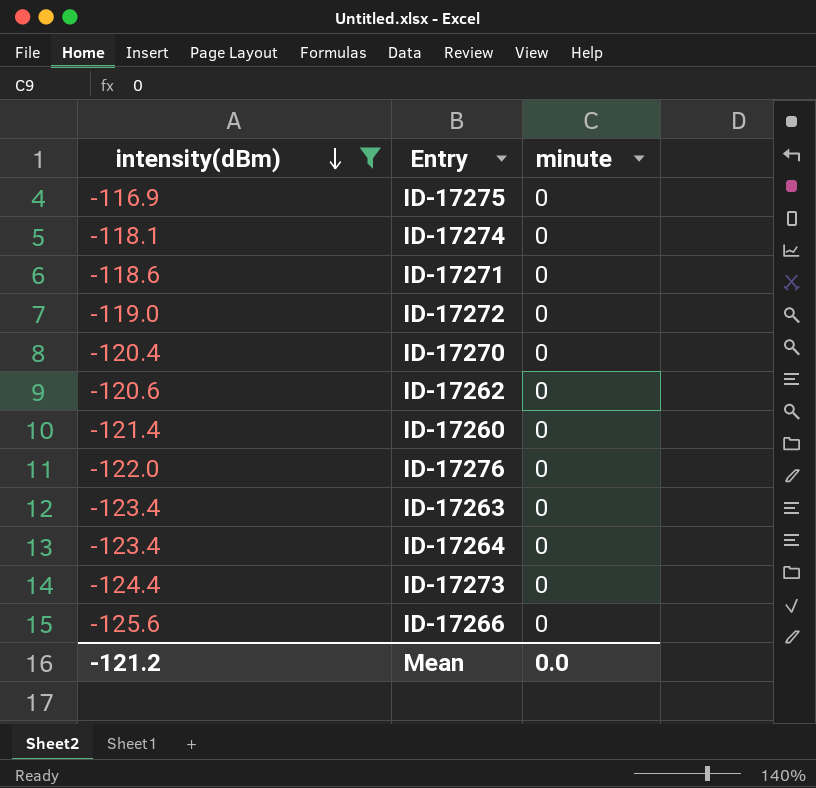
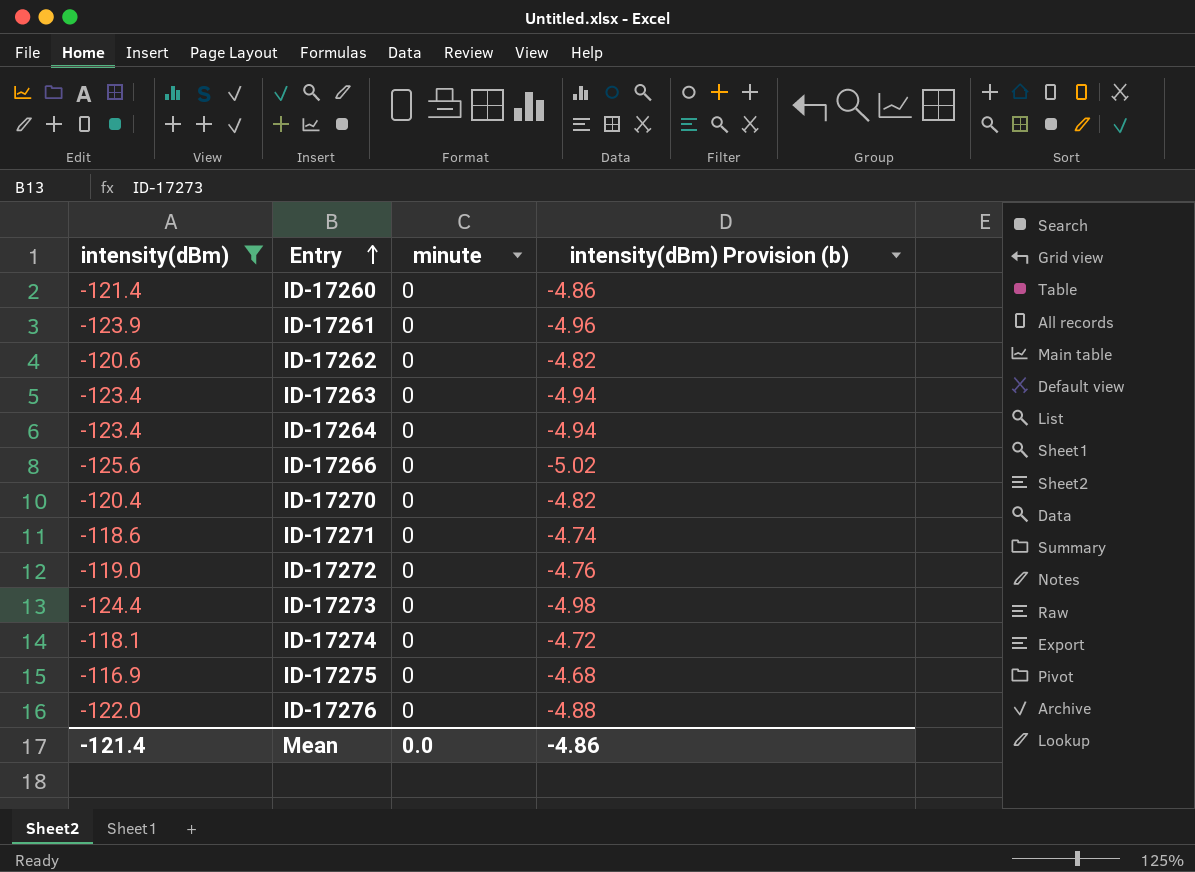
row order: intensity(dBm) descending -> Entry ascending
column intensity(dBm) Provision (b) | formula: none -> [intensity(dBm)] * 0.04
row ID-17261: none -> -123.9 | 0 | -4.96
Mean | intensity(dBm): -121.2 -> -121.4

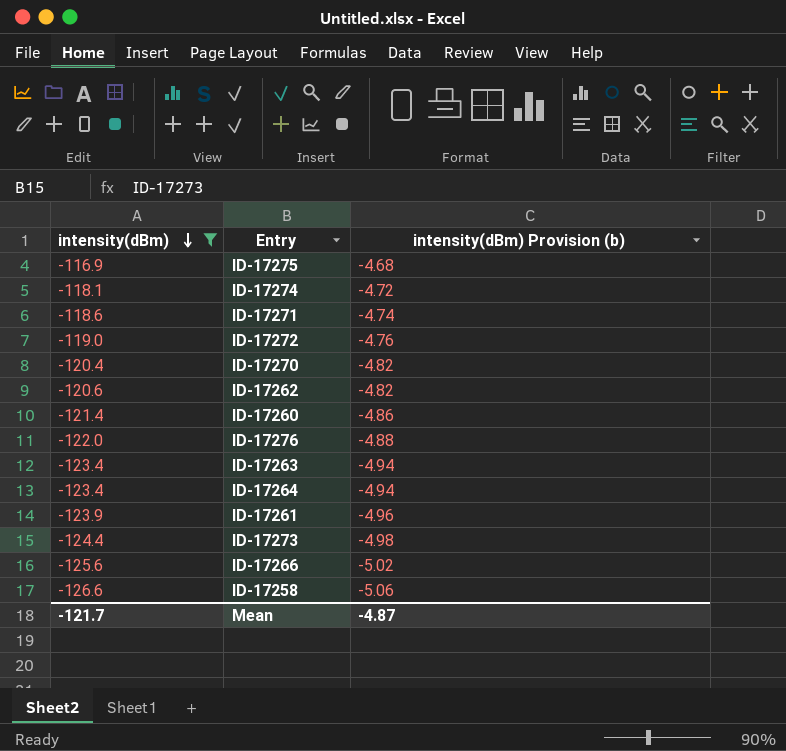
row order: Entry ascending -> intensity(dBm) descending
column minute | position: 3 -> none
row ID-17258: none -> -126.6 | -5.06
Mean | intensity(dBm): -121.4 -> -121.7
Mean | intensity(dBm) Provision (b): -4.86 -> -4.87

